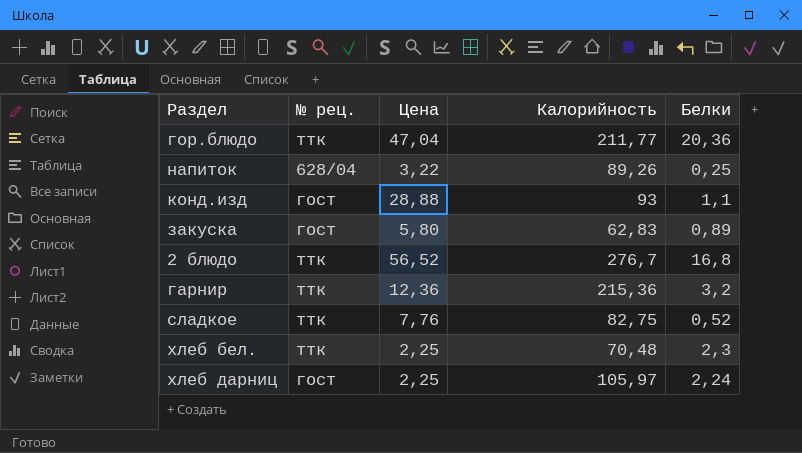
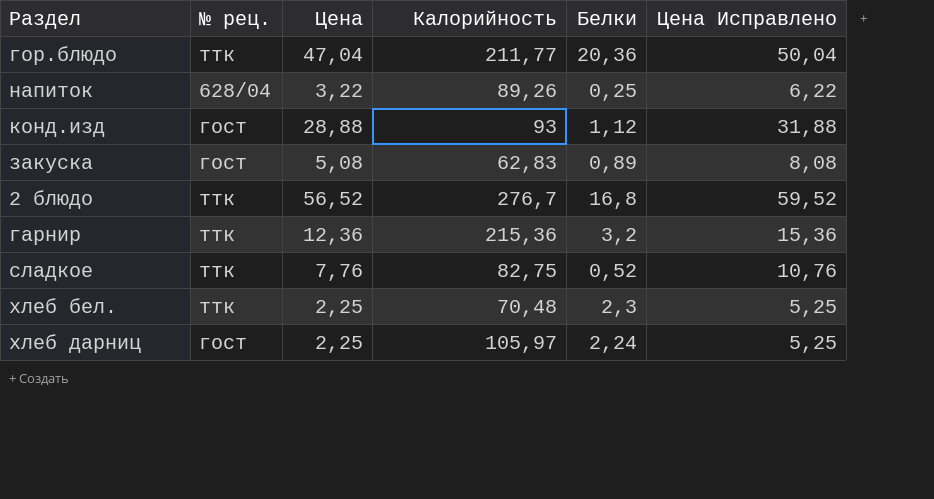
column Цена Исправлено | formula: none -> [Цена] + 3
конд.изд | Белки: 1,1 -> 1,12
закуска | Цена: 5,80 -> 5,08

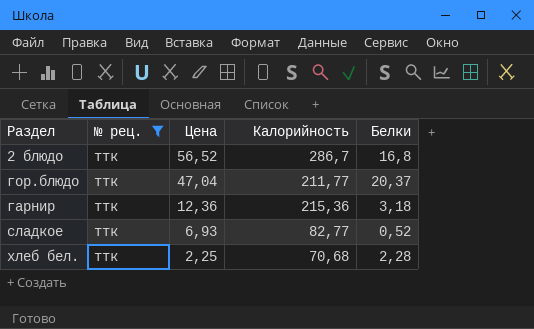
filter: none -> № рец. = ттк
row order: none -> Цена descending
column Цена Исправлено | formula: [Цена] + 3 -> none
2 блюдо | Калорийность: 276,7 -> 286,7
гор.блюдо | Белки: 20,36 -> 20,37
гарнир | Белки: 3,2 -> 3,18
сладкое | Цена: 7,76 -> 6,93
сладкое | Калорийность: 82,75 -> 82,77
хлеб бел. | Калорийность: 70,48 -> 70,68
хлеб бел. | Белки: 2,3 -> 2,28

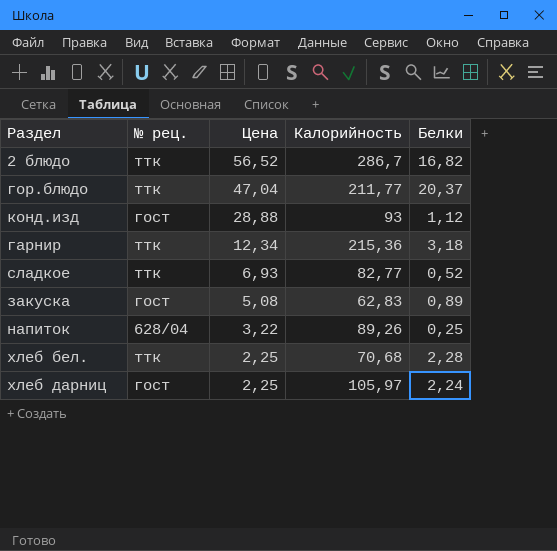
filter: № рец. = ттк -> none
2 блюдо | Белки: 16,8 -> 16,82
гарнир | Цена: 12,36 -> 12,34

